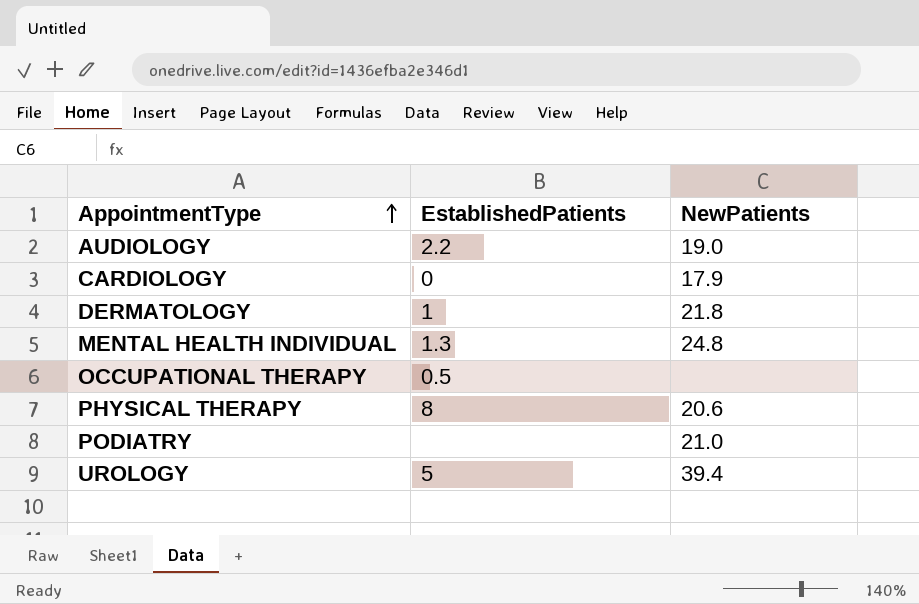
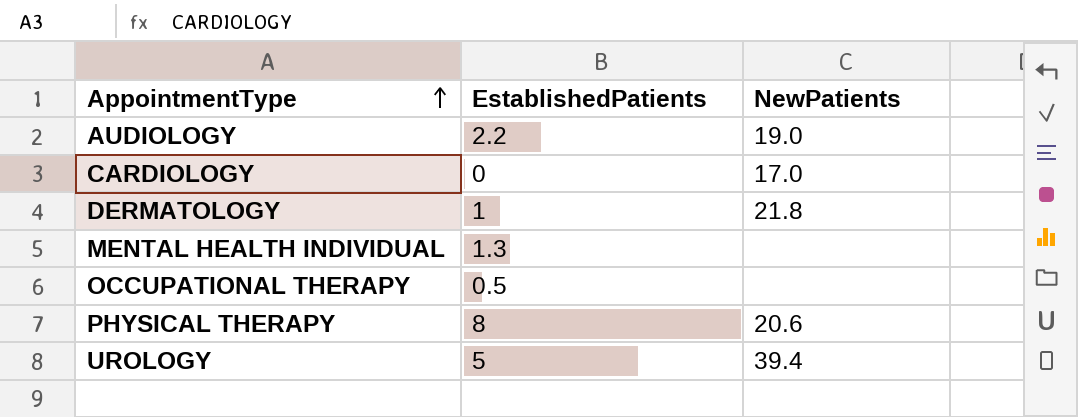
row PODIATRY: none | 21.0 -> none
CARDIOLOGY | NewPatients: 17.9 -> 17.0
MENTAL HEALTH INDIVIDUAL | NewPatients: 24.8 -> none

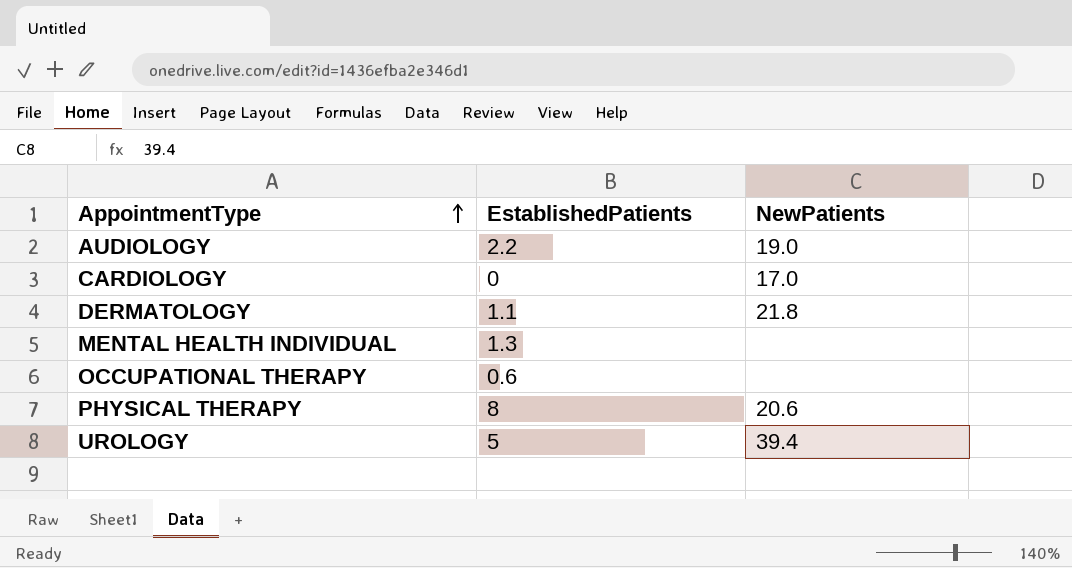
DERMATOLOGY | EstablishedPatients: 1 -> 1.1
OCCUPATIONAL THERAPY | EstablishedPatients: 0.5 -> 0.6

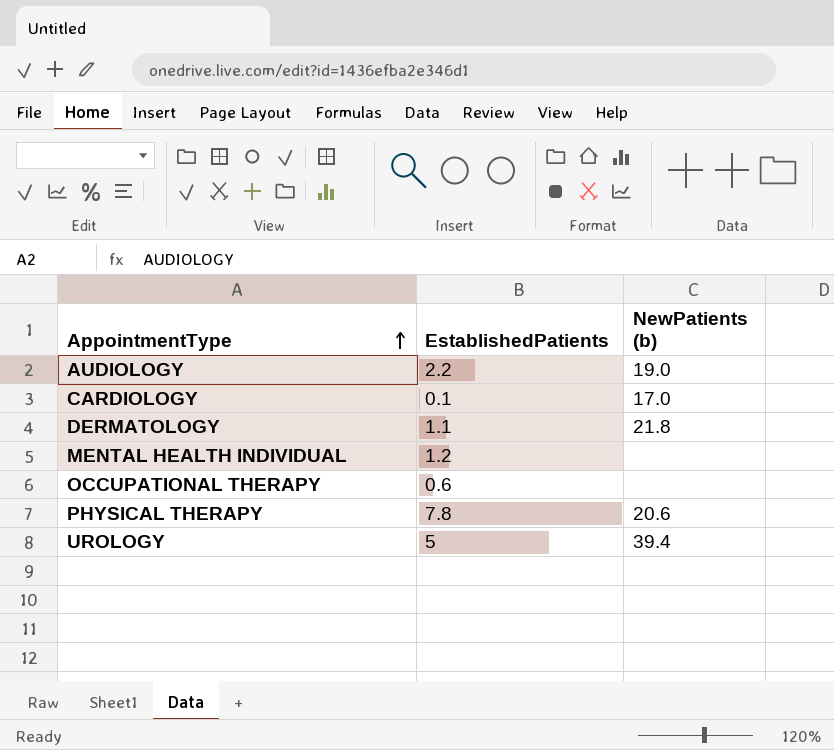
column name: NewPatients -> NewPatients (b)
CARDIOLOGY | EstablishedPatients: 0 -> 0.1
MENTAL HEALTH INDIVIDUAL | EstablishedPatients: 1.3 -> 1.2
PHYSICAL THERAPY | EstablishedPatients: 8 -> 7.8

